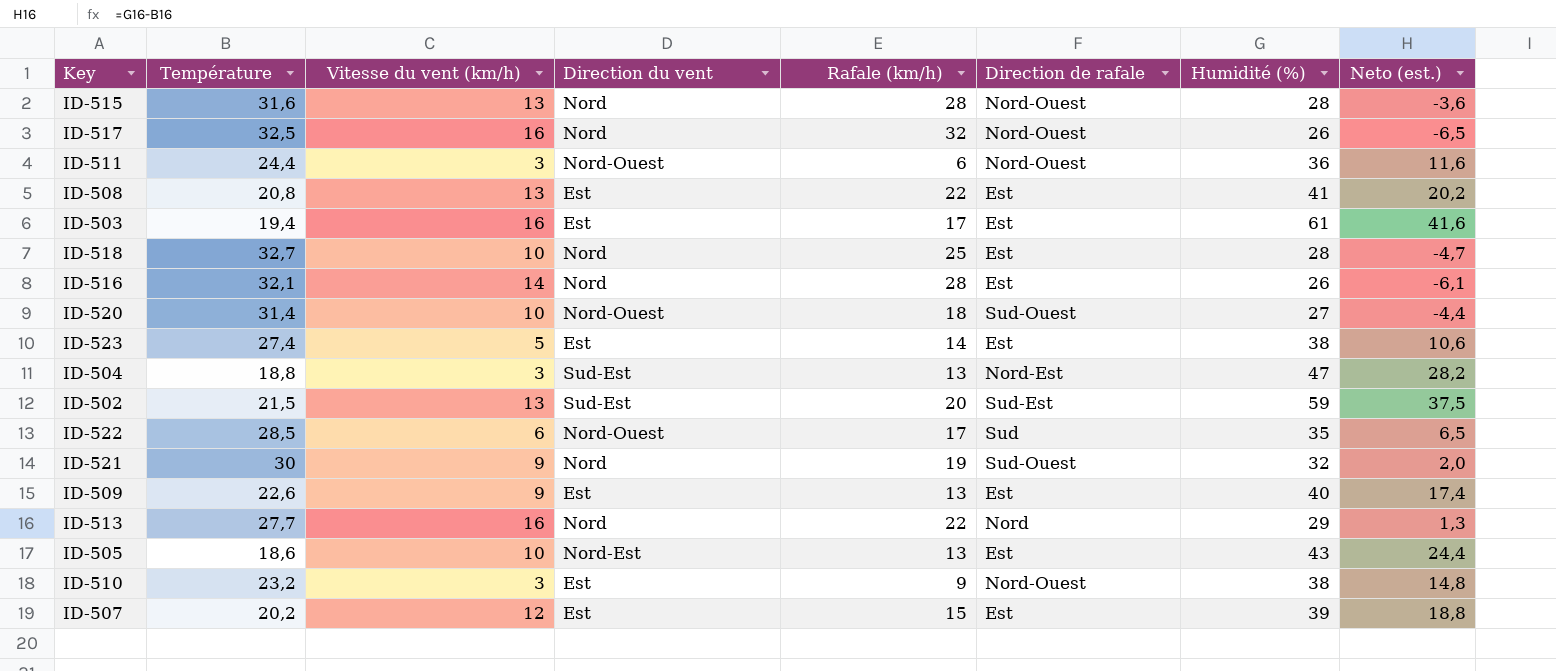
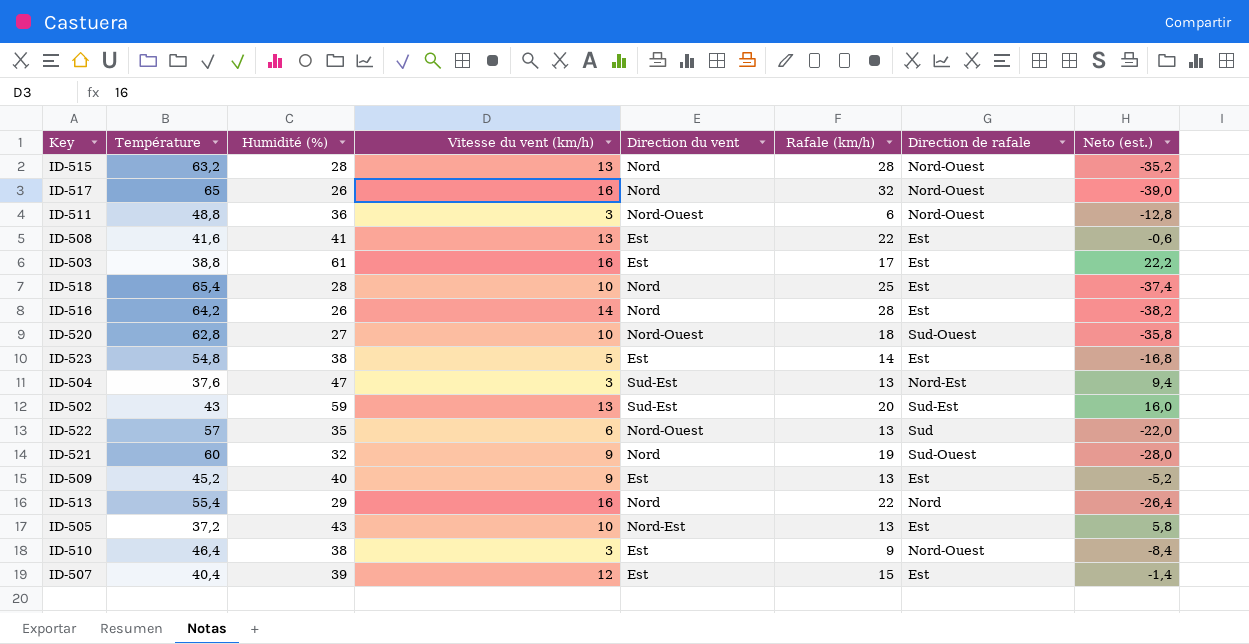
column Humidité (%) | position: 7 -> 3
ID-515 | Température: 31,6 -> 63,2
ID-515 | Neto (est.): -3,6 -> -35,2
ID-517 | Température: 32,5 -> 65
ID-517 | Neto (est.): -6,5 -> -39,0
ID-511 | Température: 24,4 -> 48,8
ID-511 | Neto (est.): 11,6 -> -12,8
ID-508 | Température: 20,8 -> 41,6
ID-508 | Neto (est.): 20,2 -> -0,6
ID-503 | Température: 19,4 -> 38,8
ID-503 | Neto (est.): 41,6 -> 22,2
ID-518 | Température: 32,7 -> 65,4
ID-518 | Neto (est.): -4,7 -> -37,4
ID-516 | Température: 32,1 -> 64,2
ID-516 | Neto (est.): -6,1 -> -38,2
ID-520 | Température: 31,4 -> 62,8
ID-520 | Neto (est.): -4,4 -> -35,8
ID-523 | Température: 27,4 -> 54,8
ID-523 | Neto (est.): 10,6 -> -16,8
ID-504 | Température: 18,8 -> 37,6
ID-504 | Neto (est.): 28,2 -> 9,4
ID-502 | Température: 21,5 -> 43
ID-502 | Neto (est.): 37,5 -> 16,0
ID-522 | Température: 28,5 -> 57
ID-522 | Rafale (km/h): 17 -> 13
ID-522 | Neto (est.): 6,5 -> -22,0
ID-521 | Température: 30 -> 60
ID-521 | Neto (est.): 2,0 -> -28,0
ID-509 | Température: 22,6 -> 45,2
ID-509 | Neto (est.): 17,4 -> -5,2
ID-513 | Température: 27,7 -> 55,4
ID-513 | Neto (est.): 1,3 -> -26,4
ID-505 | Température: 18,6 -> 37,2
ID-505 | Neto (est.): 24,4 -> 5,8
ID-510 | Température: 23,2 -> 46,4
ID-510 | Neto (est.): 14,8 -> -8,4
ID-507 | Température: 20,2 -> 40,4
ID-507 | Neto (est.): 18,8 -> -1,4

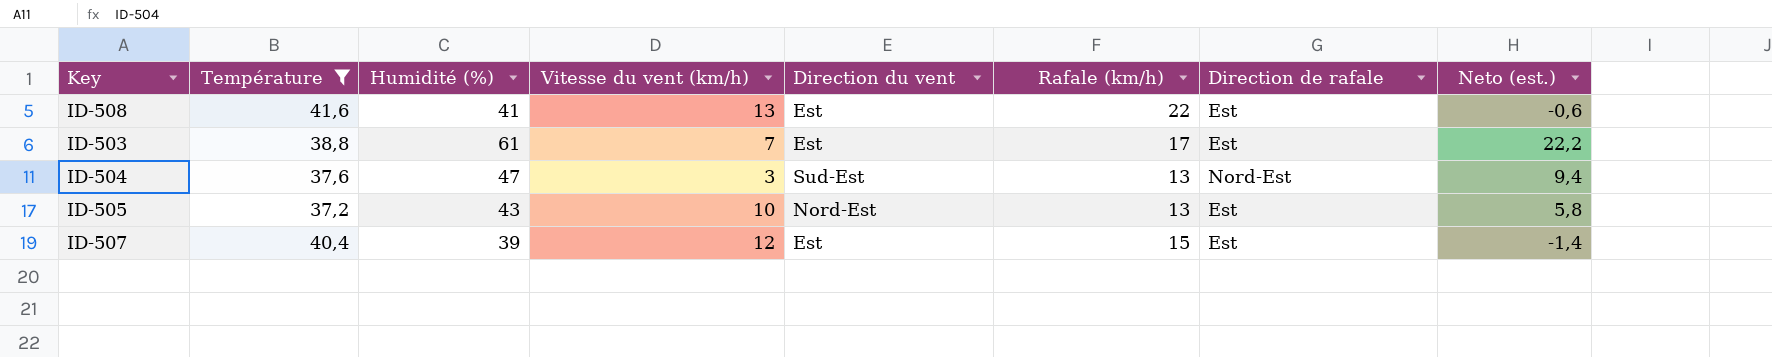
filter: none -> Température <= 41,6
ID-503 | Vitesse du vent (km/h): 16 -> 7

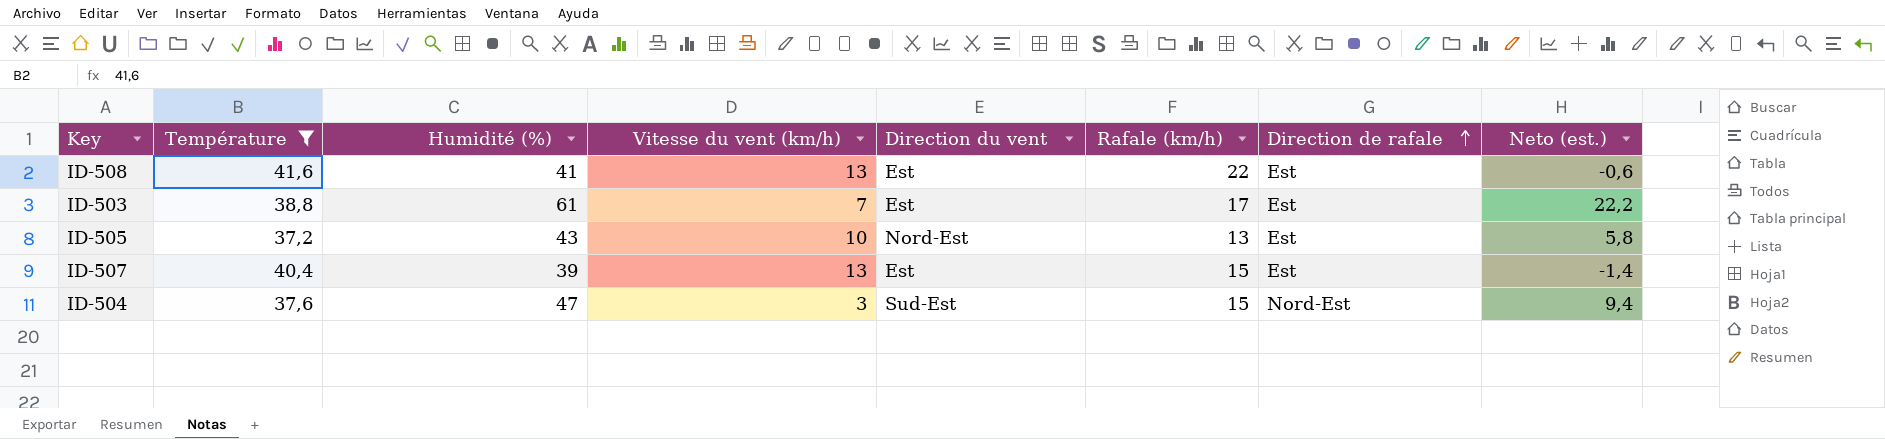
row order: none -> Direction de rafale ascending
ID-507 | Vitesse du vent (km/h): 12 -> 13
ID-504 | Rafale (km/h): 13 -> 15

